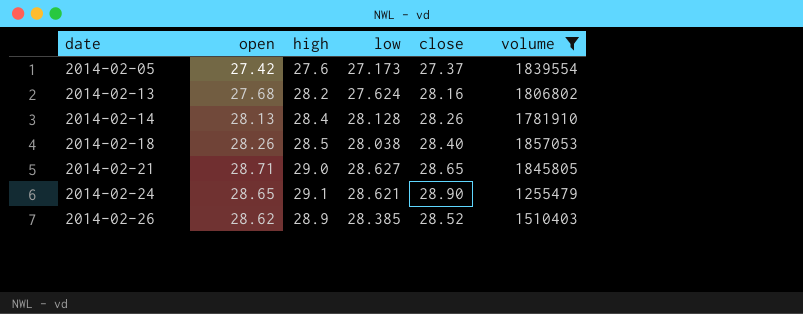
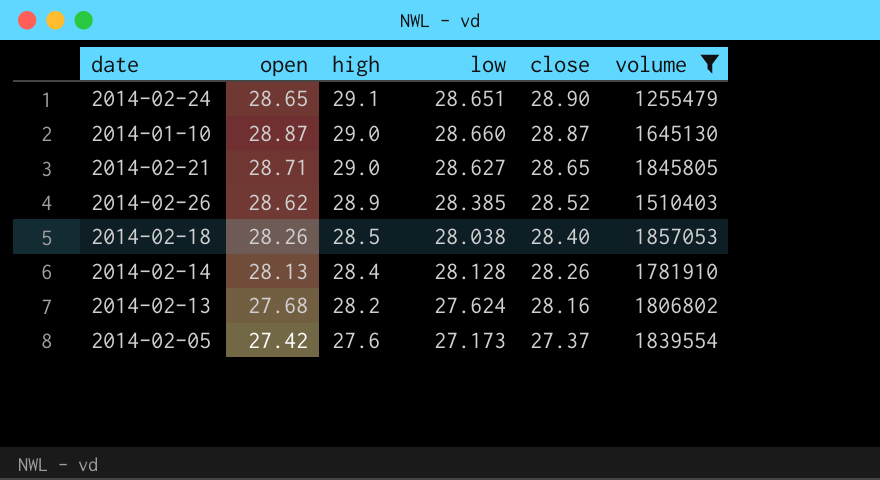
row order: date ascending -> high descending
2014-02-24 | low: 28.621 -> 28.651
row 2014-01-10: none -> 28.87 | 29.0 | 28.660 | 28.87 | 1645130

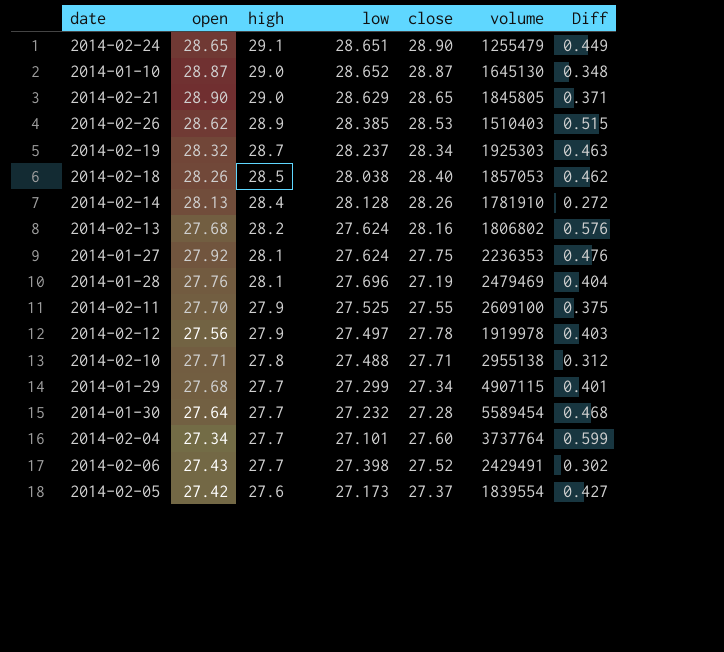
filter: volume <= 1857053 -> none
column Diff | formula: none -> [high] - [low]
2014-01-10 | low: 28.660 -> 28.652
2014-02-21 | open: 28.71 -> 28.90
2014-02-21 | low: 28.627 -> 28.629
2014-02-26 | close: 28.52 -> 28.53

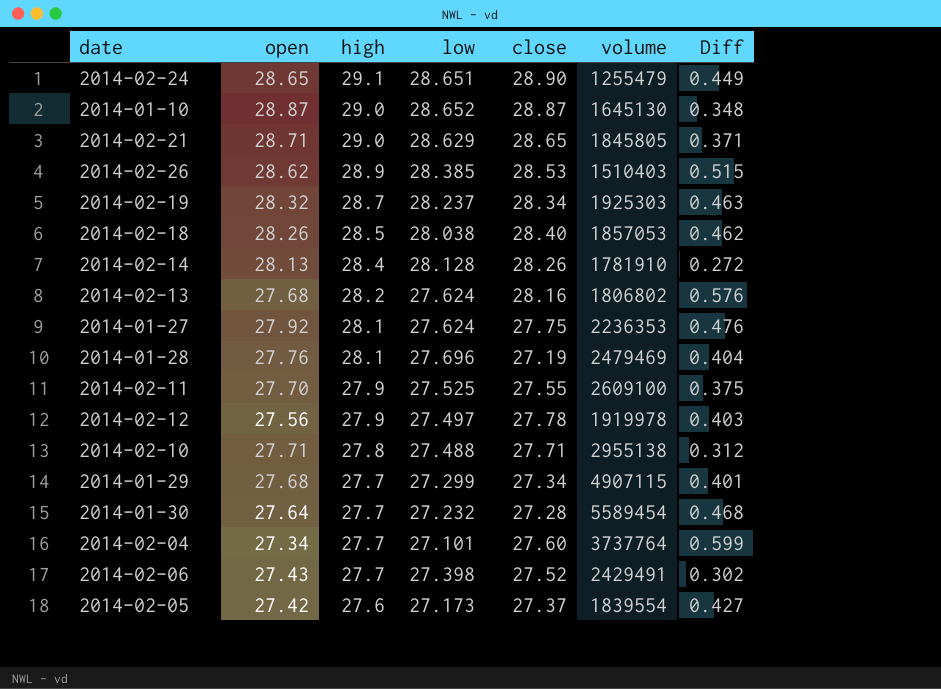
2014-02-21 | open: 28.90 -> 28.71

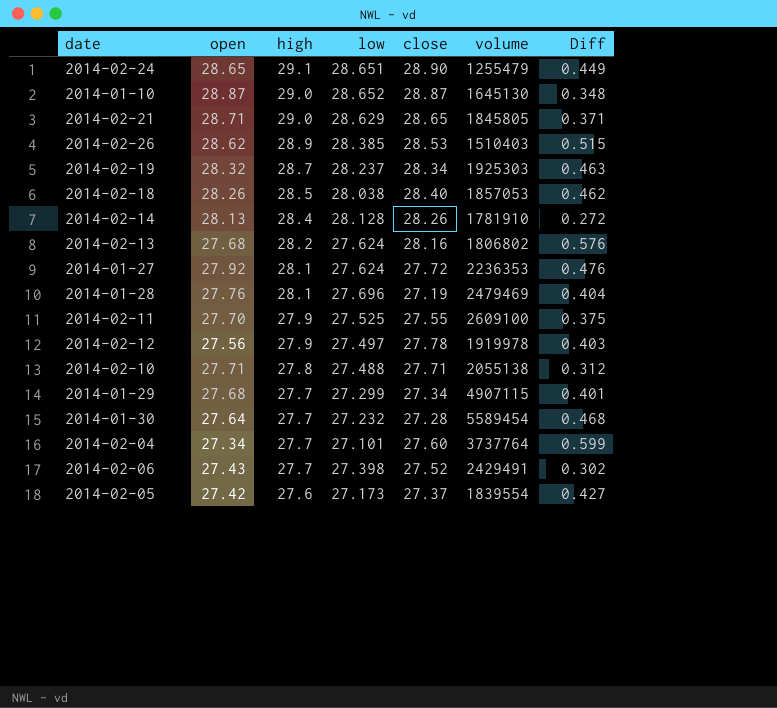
2014-01-27 | close: 27.75 -> 27.72
2014-02-10 | volume: 2955138 -> 2055138

